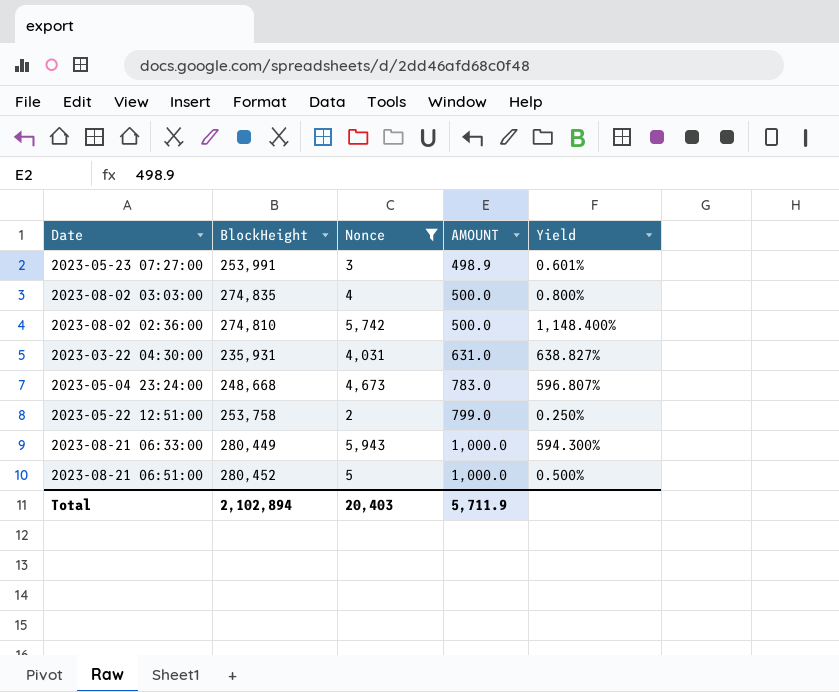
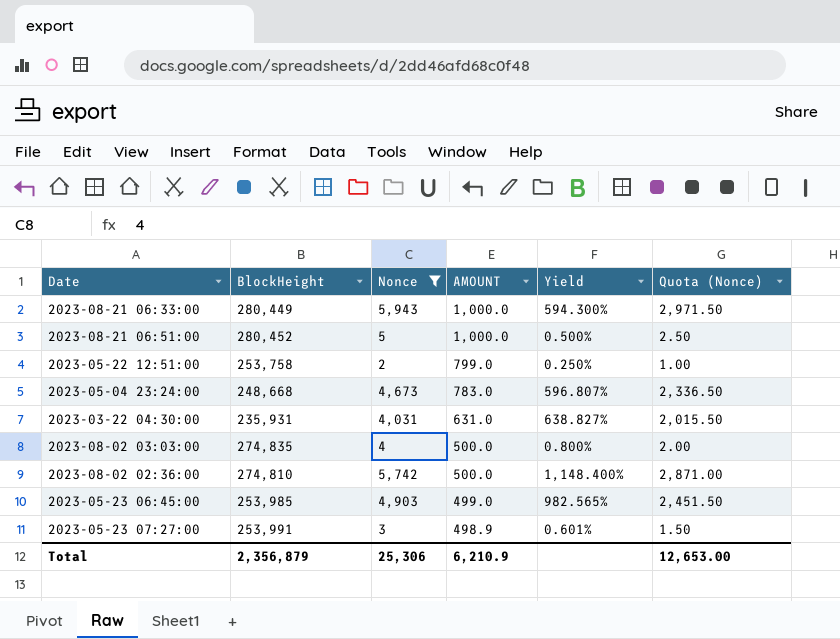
row order: AMOUNT ascending -> AMOUNT descending
column Quota (Nonce) | formula: none -> [Nonce] * 0.5
row 2023-05-23 06:45:00: none -> 253,985 | 4,903 | 499.0 | 982.565% | 2,451.50
Total | BlockHeight: 2,102,894 -> 2,356,879
Total | Nonce: 20,403 -> 25,306
Total | AMOUNT: 5,711.9 -> 6,210.9

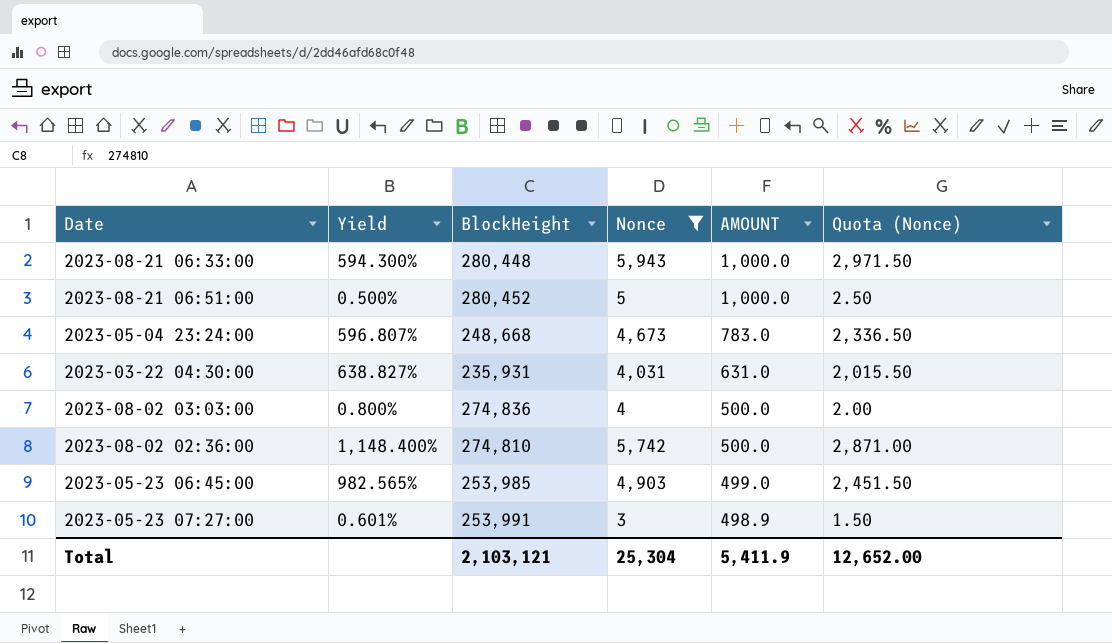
column Yield | position: 5 -> 2
row 2023-05-22 12:51:00: 253,758 | 2 | 799.0 | 0.250% | 1.00 -> none
2023-08-21 06:33:00 | BlockHeight: 280,449 -> 280,448
2023-08-02 03:03:00 | BlockHeight: 274,835 -> 274,836
Total | BlockHeight: 2,356,879 -> 2,103,121
Total | Nonce: 25,306 -> 25,304
Total | AMOUNT: 6,210.9 -> 5,411.9
Total | Quota (Nonce): 12,653.00 -> 12,652.00

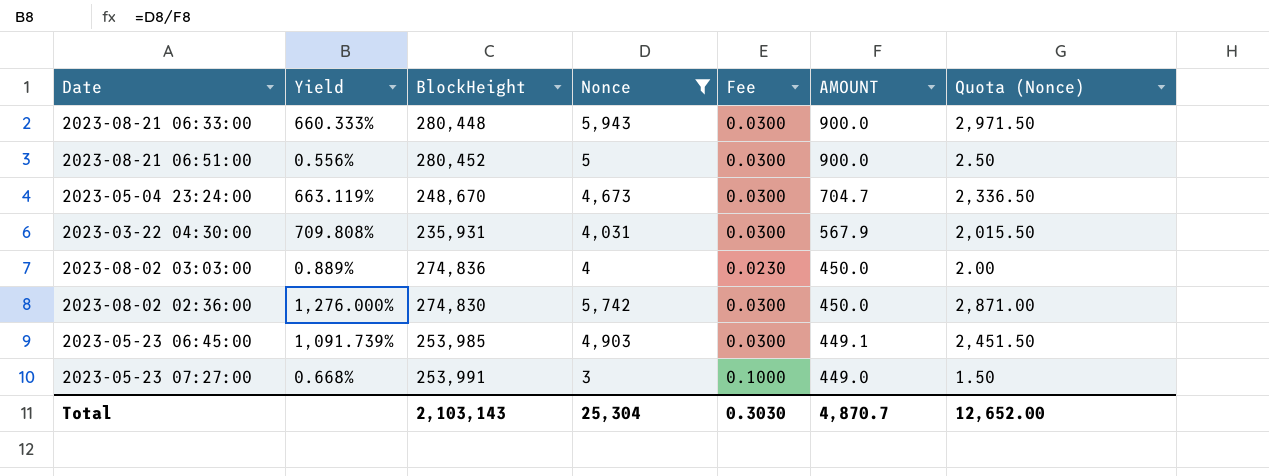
column Fee | position: none -> 5
2023-08-21 06:33:00 | Yield: 594.300% -> 660.333%
2023-08-21 06:33:00 | AMOUNT: 1,000.0 -> 900.0
2023-08-21 06:51:00 | Yield: 0.500% -> 0.556%
2023-08-21 06:51:00 | AMOUNT: 1,000.0 -> 900.0
2023-05-04 23:24:00 | Yield: 596.807% -> 663.119%
2023-05-04 23:24:00 | BlockHeight: 248,668 -> 248,670
2023-05-04 23:24:00 | AMOUNT: 783.0 -> 704.7
2023-03-22 04:30:00 | Yield: 638.827% -> 709.808%
2023-03-22 04:30:00 | AMOUNT: 631.0 -> 567.9
2023-08-02 03:03:00 | Yield: 0.800% -> 0.889%
2023-08-02 03:03:00 | AMOUNT: 500.0 -> 450.0
2023-08-02 02:36:00 | Yield: 1,148.400% -> 1,276.000%
2023-08-02 02:36:00 | BlockHeight: 274,810 -> 274,830
2023-08-02 02:36:00 | AMOUNT: 500.0 -> 450.0
2023-05-23 06:45:00 | Yield: 982.565% -> 1,091.739%
2023-05-23 06:45:00 | AMOUNT: 499.0 -> 449.1
2023-05-23 07:27:00 | Yield: 0.601% -> 0.668%
2023-05-23 07:27:00 | AMOUNT: 498.9 -> 449.0
Total | BlockHeight: 2,103,121 -> 2,103,143
Total | AMOUNT: 5,411.9 -> 4,870.7

